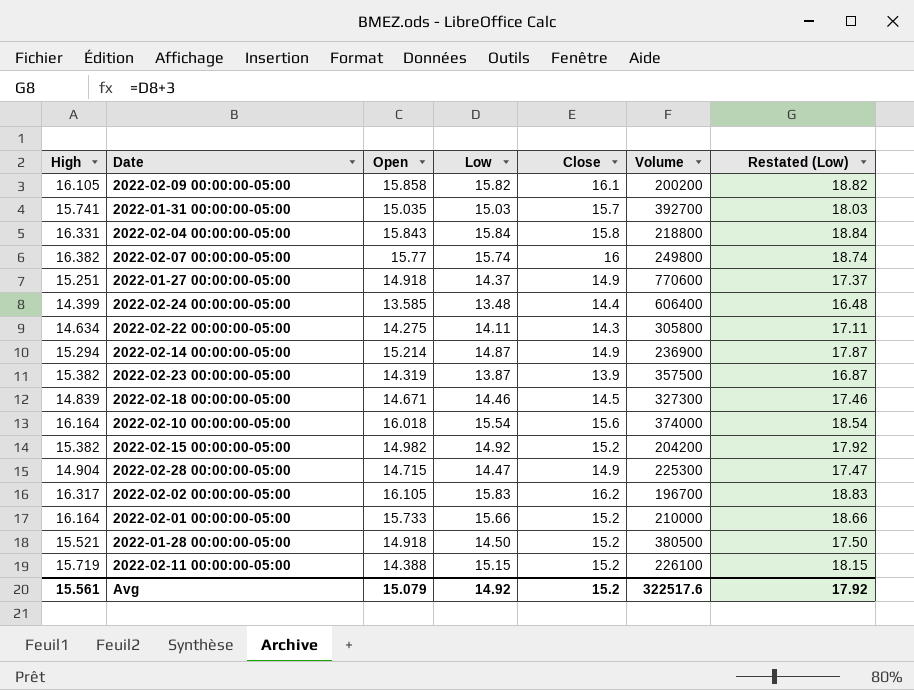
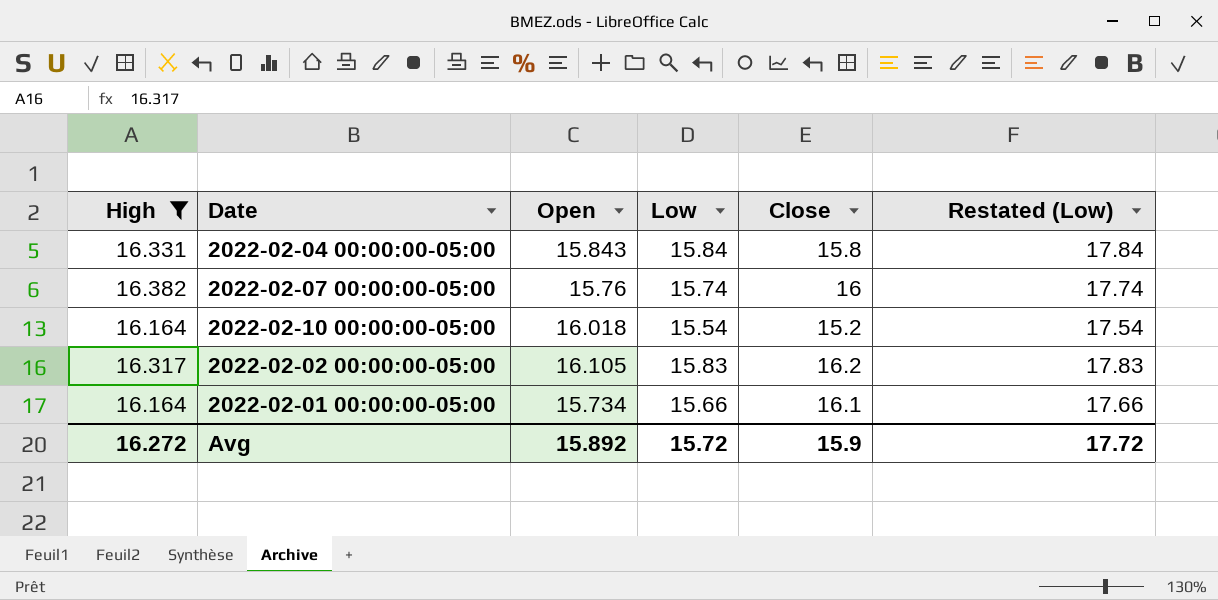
filter: none -> High >= 16.164
column Volume | position: 6 -> none
column Restated (Low) | formula: [Low] + 3 -> [Low] + 2
2022-02-07 00:00:00-05:00 | Open: 15.77 -> 15.76
2022-02-10 00:00:00-05:00 | Close: 15.6 -> 15.2
2022-02-01 00:00:00-05:00 | Open: 15.733 -> 15.734
2022-02-01 00:00:00-05:00 | Close: 15.2 -> 16.1
Avg | High: 15.561 -> 16.272
Avg | Open: 15.079 -> 15.892
Avg | Low: 14.92 -> 15.72
Avg | Close: 15.2 -> 15.9
Avg | Restated (Low): 17.92 -> 17.72

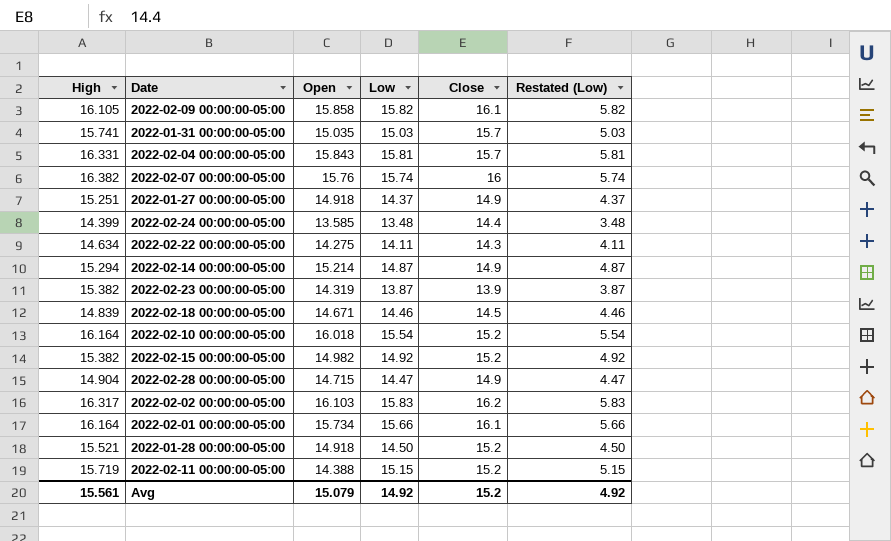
filter: High >= 16.164 -> none
column Restated (Low) | formula: [Low] + 2 -> [Low] - 10
2022-02-04 00:00:00-05:00 | Low: 15.84 -> 15.81
2022-02-04 00:00:00-05:00 | Close: 15.8 -> 15.7
2022-02-02 00:00:00-05:00 | Open: 16.105 -> 16.103
Avg | High: 16.272 -> 15.561
Avg | Open: 15.892 -> 15.079
Avg | Low: 15.72 -> 14.92
Avg | Close: 15.9 -> 15.2
Avg | Restated (Low): 17.72 -> 4.92

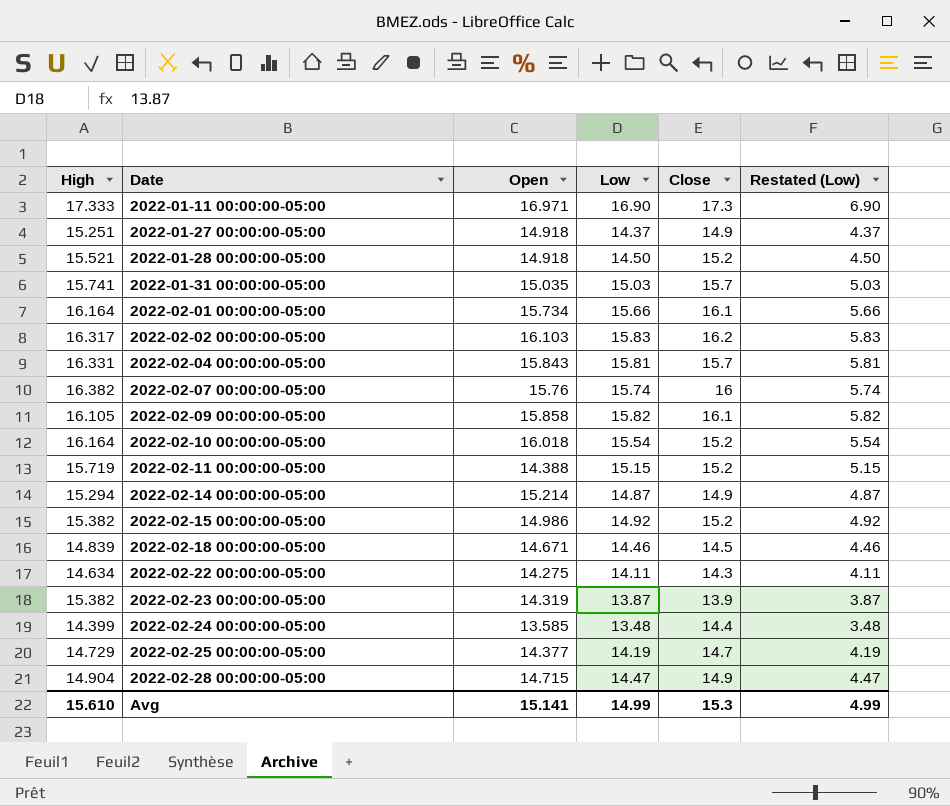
row order: none -> Date ascending
row 2022-01-11 00:00:00-05:00: none -> 17.333 | 16.971 | 16.90 | 17.3 | 6.90
2022-02-15 00:00:00-05:00 | Open: 14.982 -> 14.986
row 2022-02-25 00:00:00-05:00: none -> 14.729 | 14.377 | 14.19 | 14.7 | 4.19
Avg | High: 15.561 -> 15.610
Avg | Open: 15.079 -> 15.141
Avg | Low: 14.92 -> 14.99
Avg | Close: 15.2 -> 15.3
Avg | Restated (Low): 4.92 -> 4.99

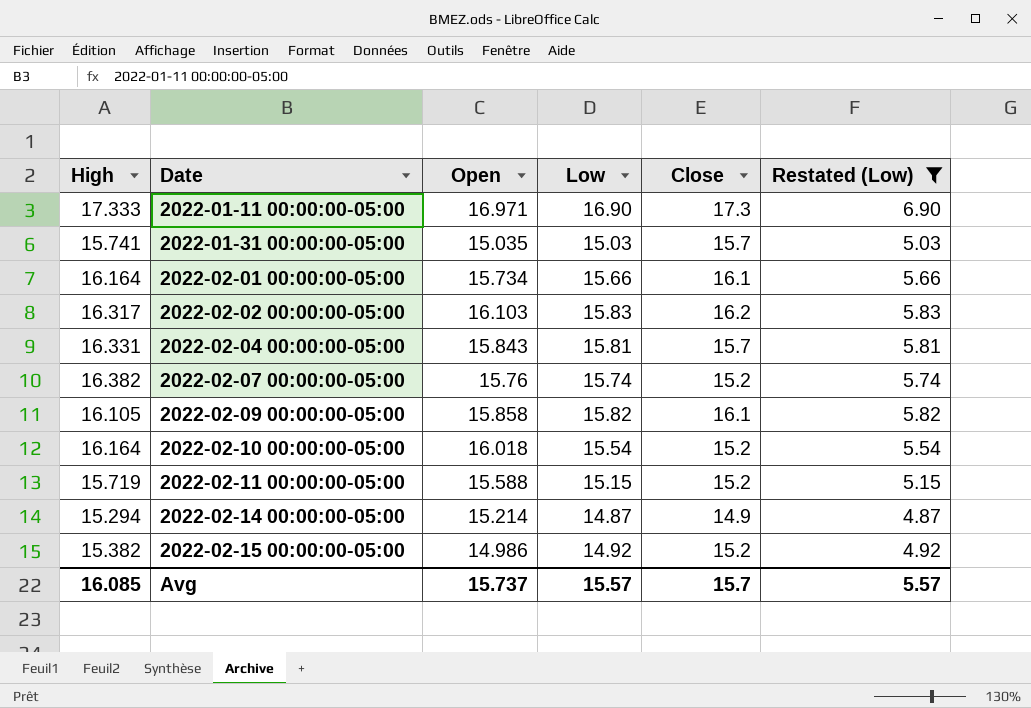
filter: none -> Restated (Low) >= 4.87
2022-02-07 00:00:00-05:00 | Close: 16 -> 15.2
2022-02-11 00:00:00-05:00 | Open: 14.388 -> 15.588
Avg | High: 15.610 -> 16.085
Avg | Open: 15.141 -> 15.737
Avg | Low: 14.99 -> 15.57
Avg | Close: 15.3 -> 15.7
Avg | Restated (Low): 4.99 -> 5.57

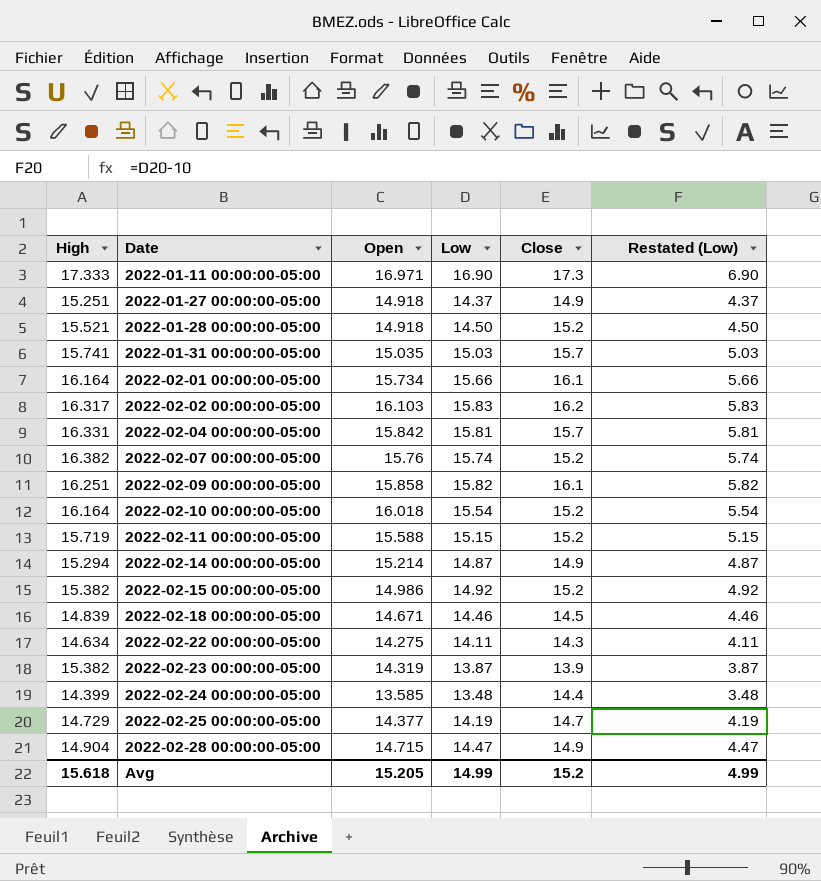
filter: Restated (Low) >= 4.87 -> none
2022-02-04 00:00:00-05:00 | Open: 15.843 -> 15.842
2022-02-09 00:00:00-05:00 | High: 16.105 -> 16.251
Avg | High: 16.085 -> 15.618
Avg | Open: 15.737 -> 15.205
Avg | Low: 15.57 -> 14.99
Avg | Close: 15.7 -> 15.2
Avg | Restated (Low): 5.57 -> 4.99

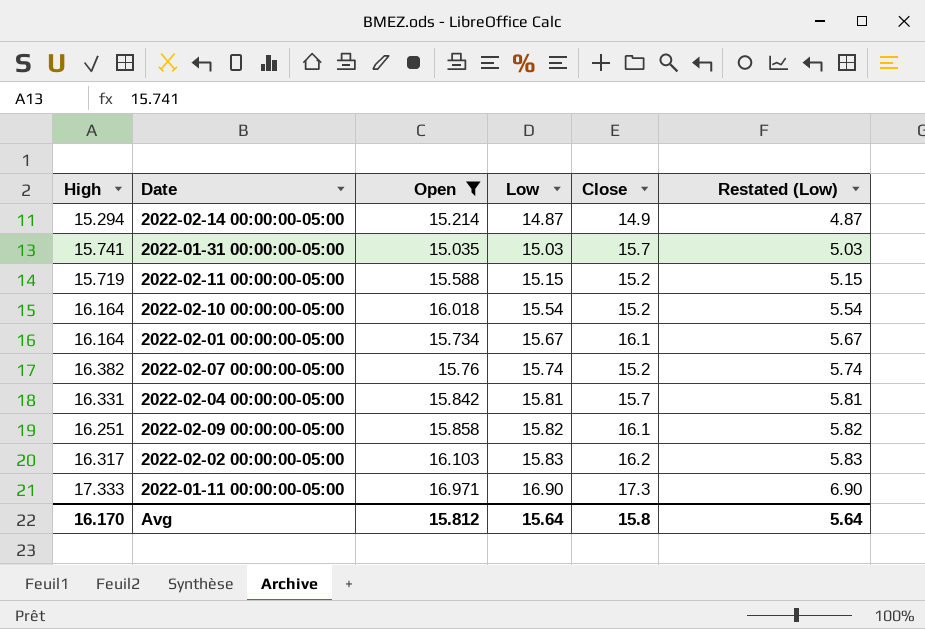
filter: none -> Open >= 15.035
row order: Date ascending -> Low ascending
2022-02-01 00:00:00-05:00 | Low: 15.66 -> 15.67
2022-02-01 00:00:00-05:00 | Restated (Low): 5.66 -> 5.67
Avg | High: 15.618 -> 16.170
Avg | Open: 15.205 -> 15.812
Avg | Low: 14.99 -> 15.64
Avg | Close: 15.2 -> 15.8
Avg | Restated (Low): 4.99 -> 5.64

